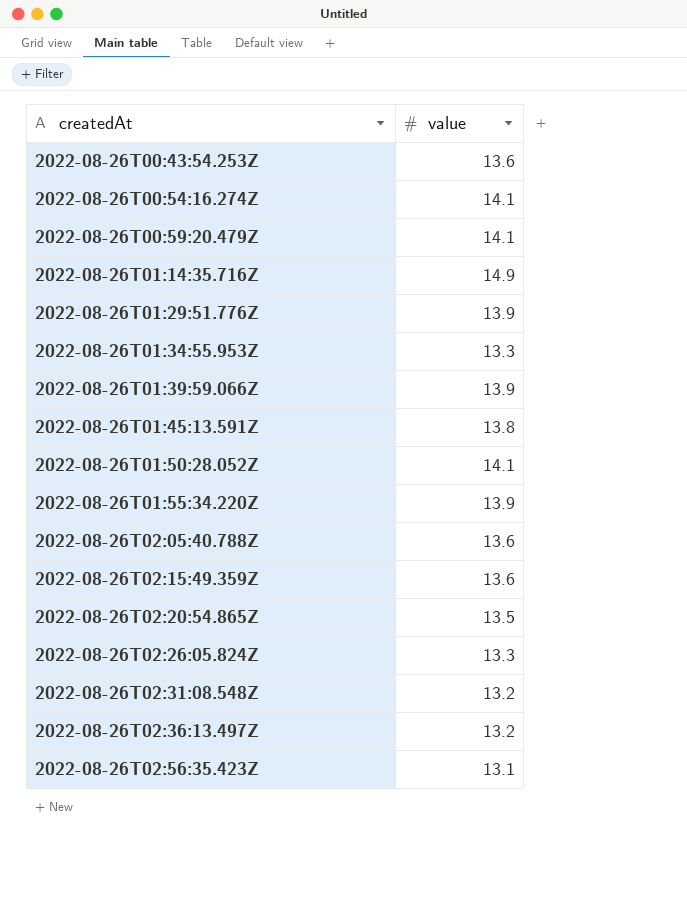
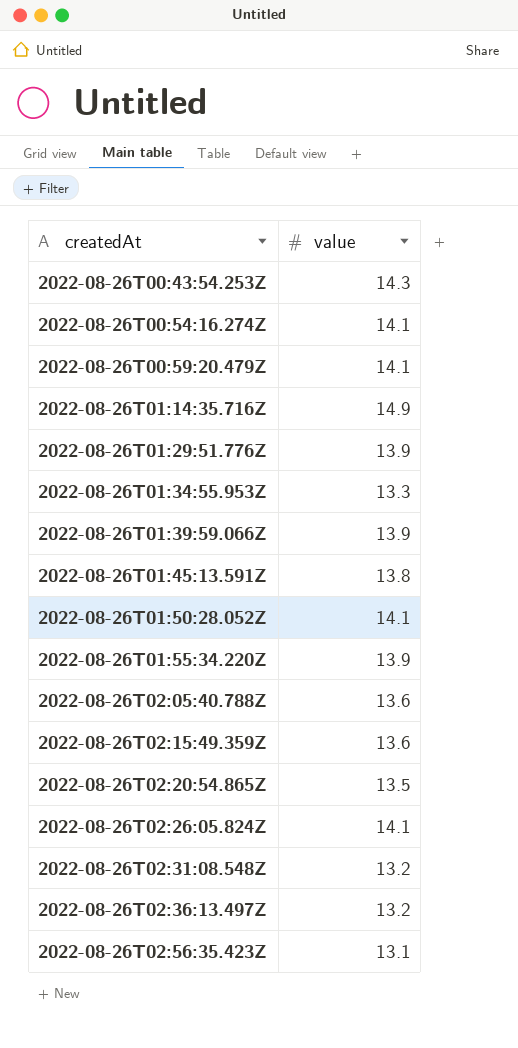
2022-08-26T00:43:54.253Z | value: 13.6 -> 14.3
2022-08-26T02:26:05.824Z | value: 13.3 -> 14.1

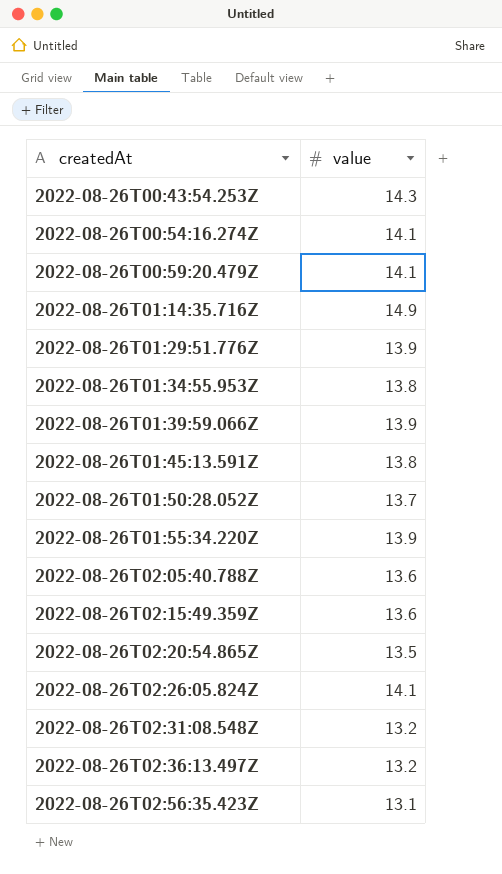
2022-08-26T01:34:55.953Z | value: 13.3 -> 13.8
2022-08-26T01:50:28.052Z | value: 14.1 -> 13.7

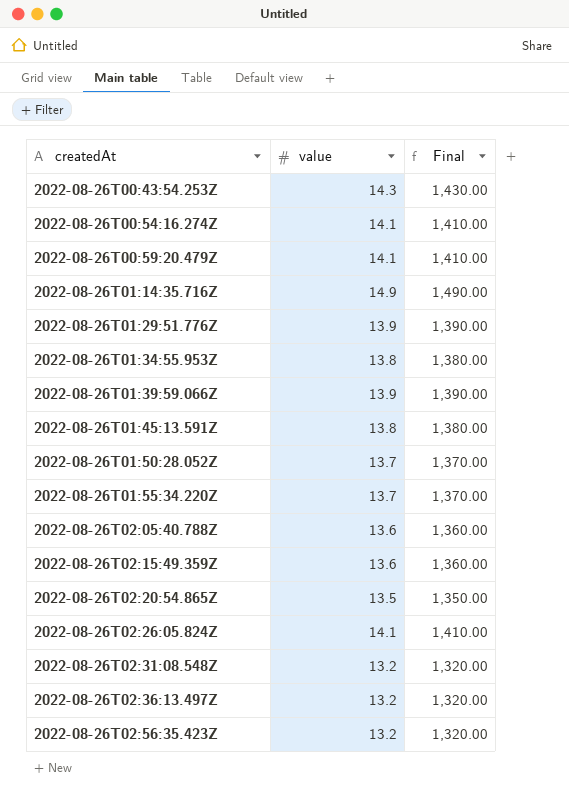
column Final | formula: none -> [value] * 100
2022-08-26T01:55:34.220Z | value: 13.9 -> 13.7
2022-08-26T02:56:35.423Z | value: 13.1 -> 13.2

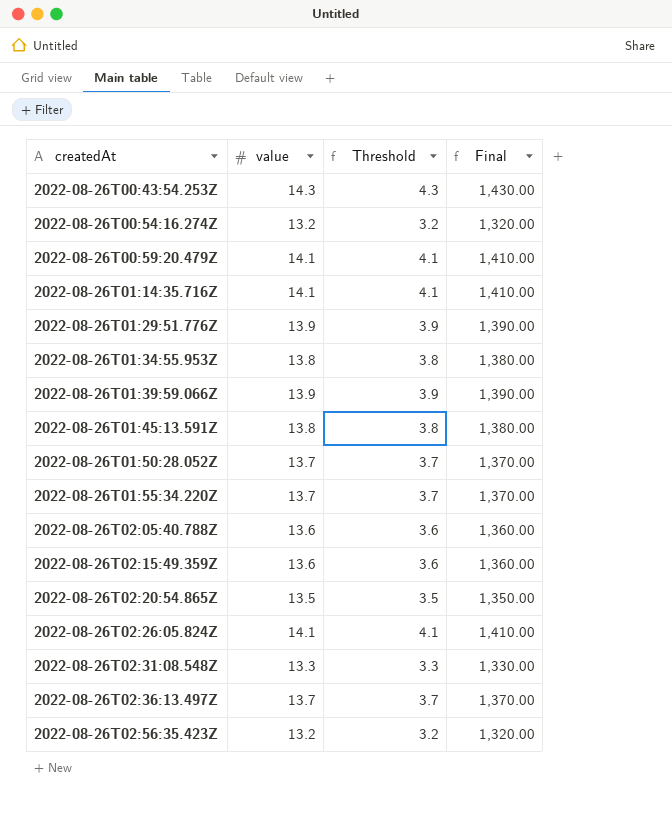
column Threshold | formula: none -> [value] - 10
2022-08-26T00:54:16.274Z | value: 14.1 -> 13.2
2022-08-26T00:54:16.274Z | Final: 1,410.00 -> 1,320.00
2022-08-26T01:14:35.716Z | value: 14.9 -> 14.1
2022-08-26T01:14:35.716Z | Final: 1,490.00 -> 1,410.00
2022-08-26T02:31:08.548Z | value: 13.2 -> 13.3
2022-08-26T02:31:08.548Z | Final: 1,320.00 -> 1,330.00
2022-08-26T02:36:13.497Z | value: 13.2 -> 13.7
2022-08-26T02:36:13.497Z | Final: 1,320.00 -> 1,370.00

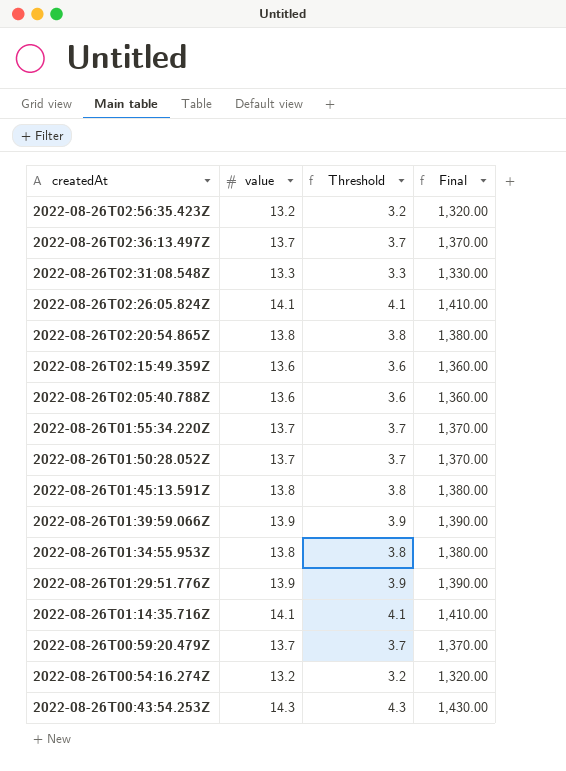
row order: createdAt ascending -> createdAt descending
2022-08-26T02:20:54.865Z | value: 13.5 -> 13.8
2022-08-26T02:20:54.865Z | Threshold: 3.5 -> 3.8
2022-08-26T02:20:54.865Z | Final: 1,350.00 -> 1,380.00
2022-08-26T00:59:20.479Z | value: 14.1 -> 13.7
2022-08-26T00:59:20.479Z | Threshold: 4.1 -> 3.7
2022-08-26T00:59:20.479Z | Final: 1,410.00 -> 1,370.00

